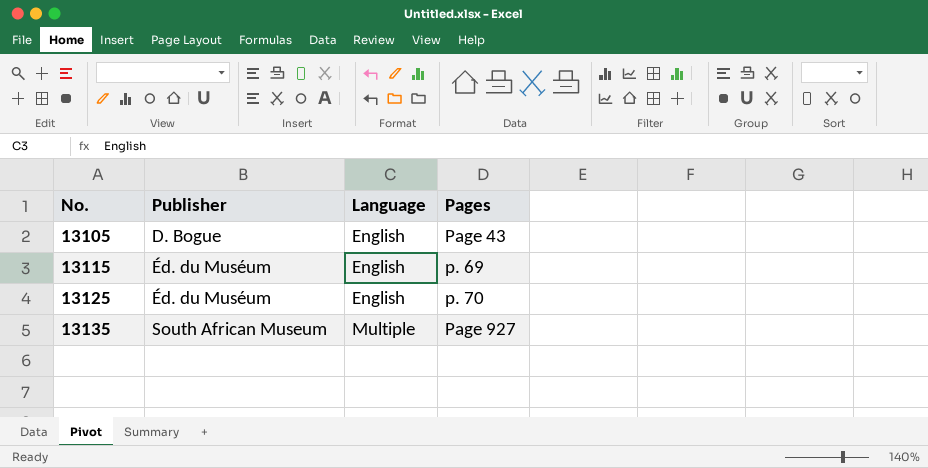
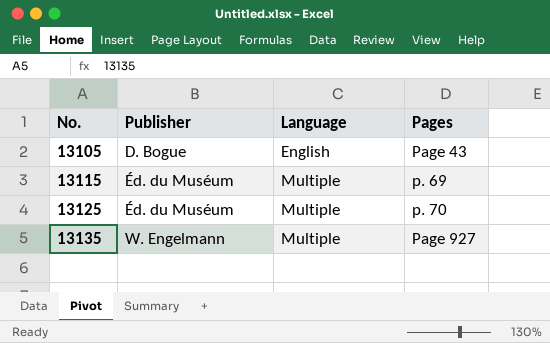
13115 | Language: English -> Multiple
13125 | Language: English -> Multiple
13135 | Publisher: South African Museum -> W. Engelmann

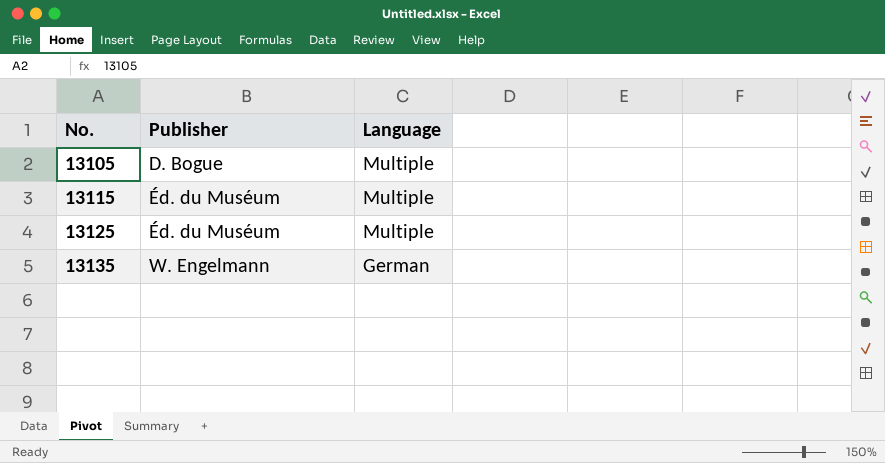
column Pages | position: 4 -> none
13105 | Language: English -> Multiple
13135 | Language: Multiple -> German

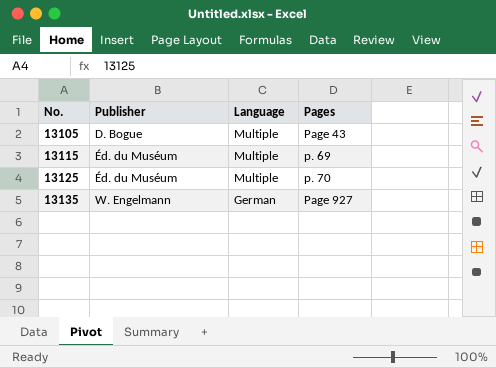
column Pages | position: none -> 4

